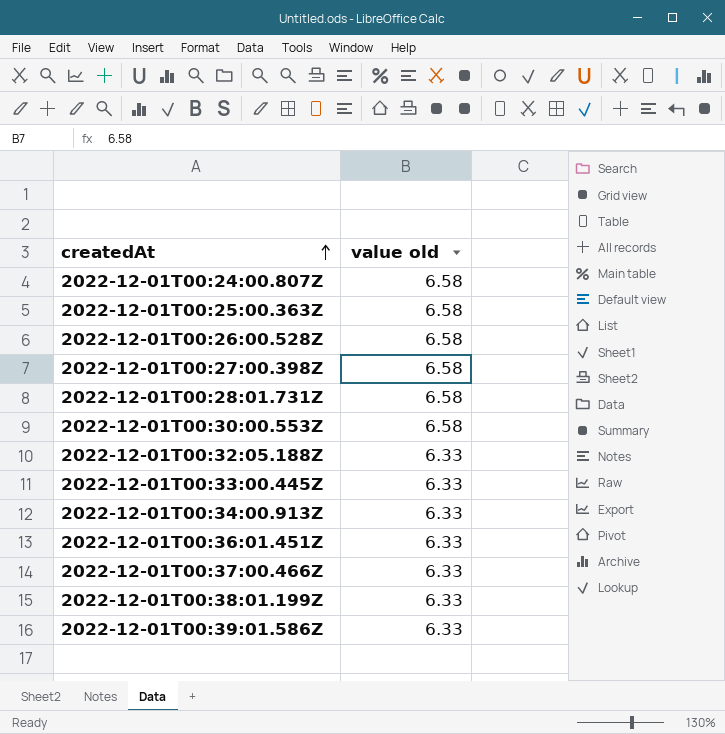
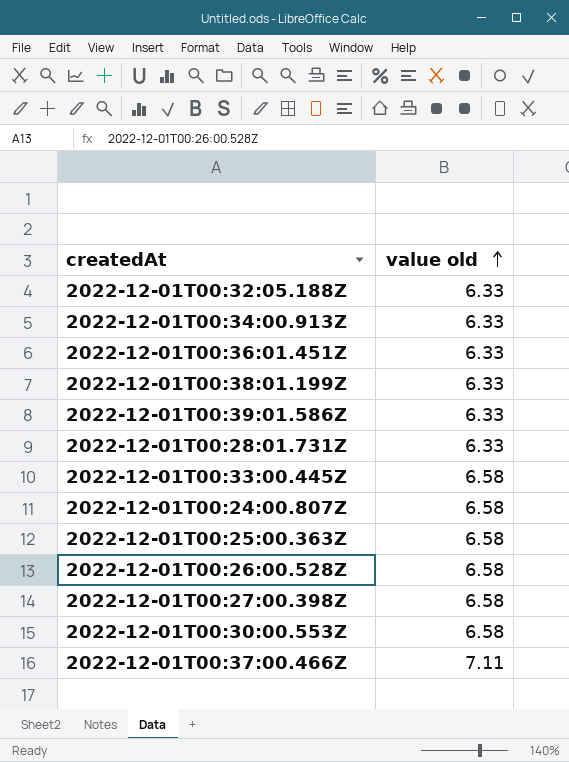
row order: createdAt ascending -> value old ascending
2022-12-01T00:28:01.731Z | value old: 6.58 -> 6.33
2022-12-01T00:33:00.445Z | value old: 6.33 -> 6.58
2022-12-01T00:37:00.466Z | value old: 6.33 -> 7.11

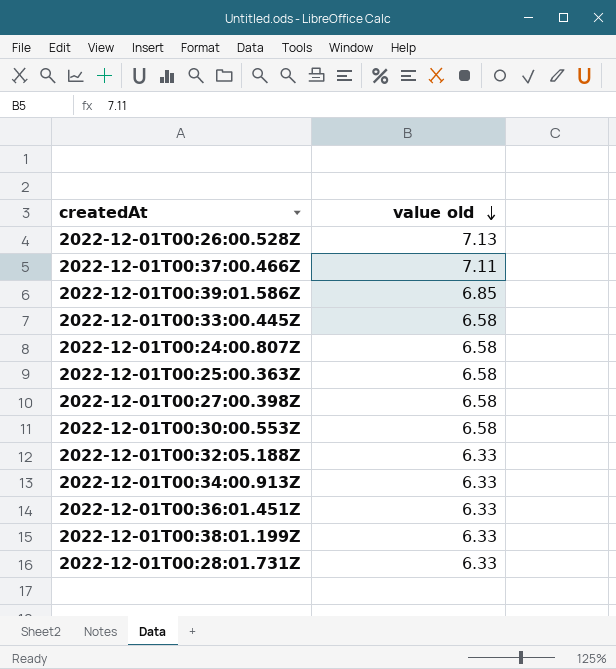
row order: value old ascending -> value old descending
2022-12-01T00:26:00.528Z | value old: 6.58 -> 7.13
2022-12-01T00:39:01.586Z | value old: 6.33 -> 6.85

